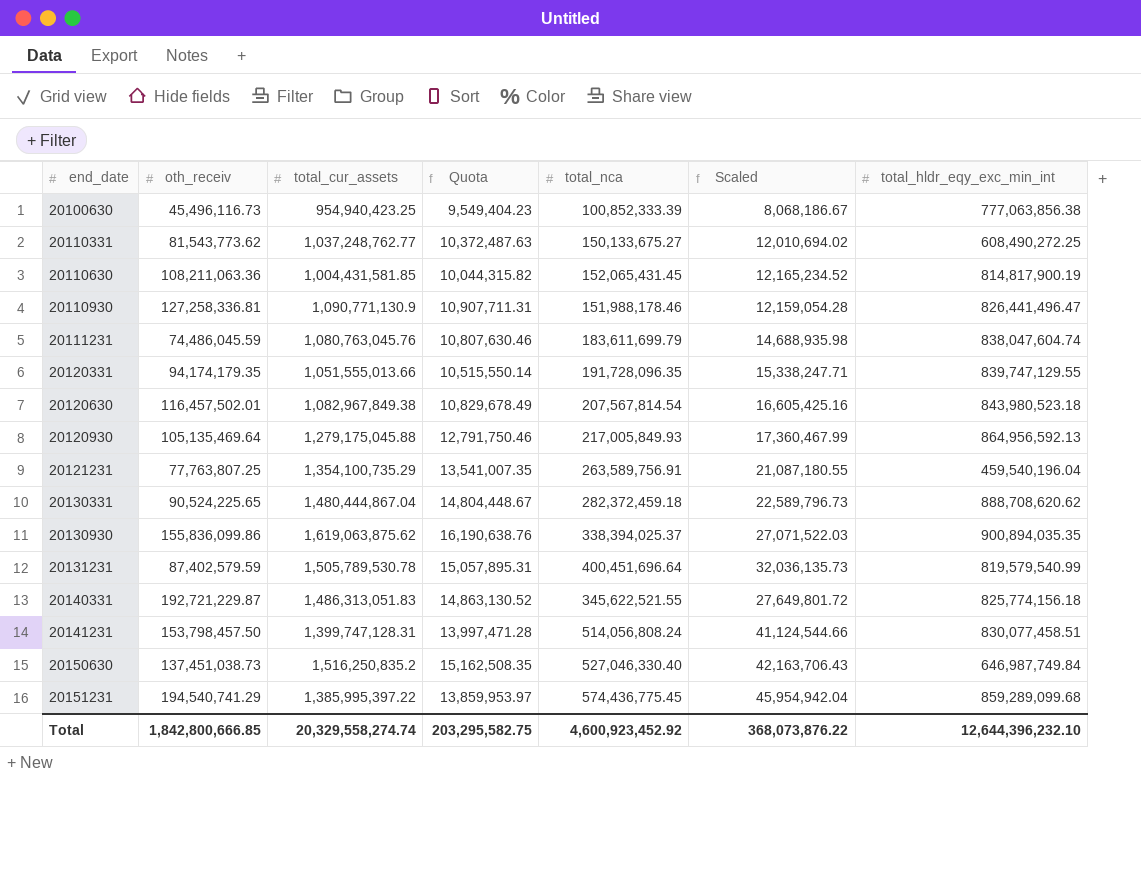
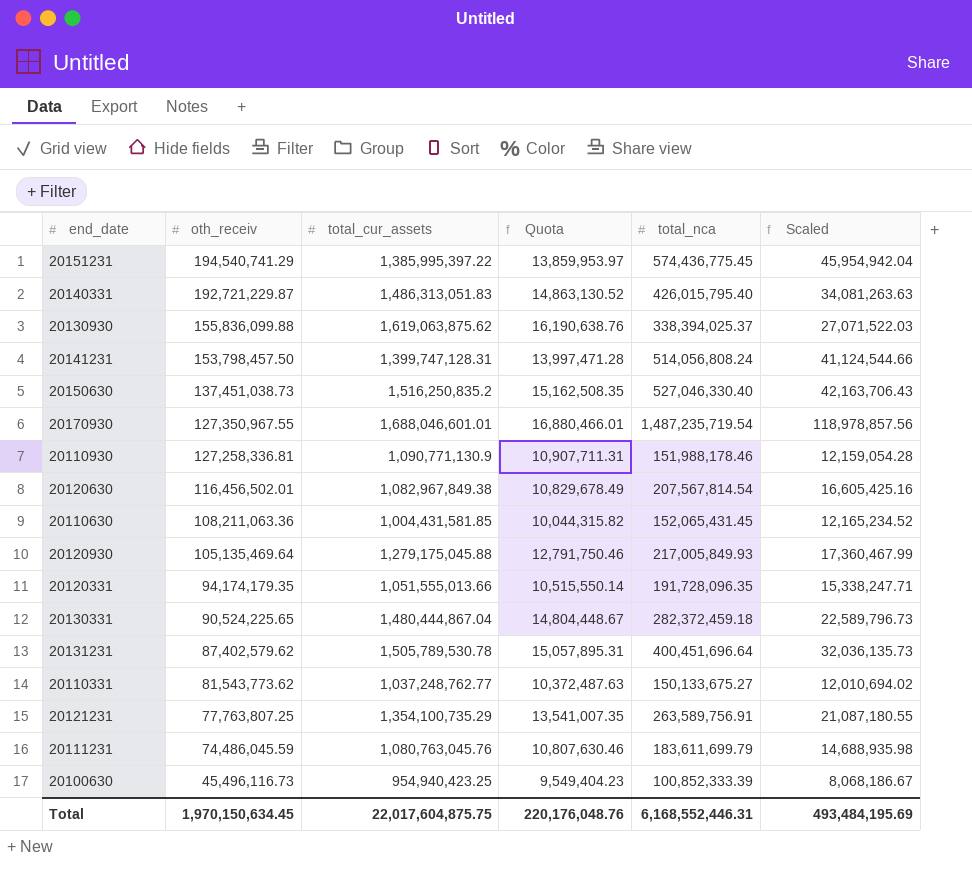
row order: end_date ascending -> oth_receiv descending
column total_hldr_eqy_exc_min_int | position: 7 -> none
20140331 | total_nca: 345,622,521.55 -> 426,015,795.40
20140331 | Scaled: 27,649,801.72 -> 34,081,263.63
20130930 | oth_receiv: 155,836,099.86 -> 155,836,099.88
row 20170930: none -> 127,350,967.55 | 1,688,046,601.01 | 16,880,466.01 | 1,487,235,719.54 | 118,978,857.56
20120630 | oth_receiv: 116,457,502.01 -> 116,456,502.01
20131231 | oth_receiv: 87,402,579.59 -> 87,402,579.62
Total | oth_receiv: 1,842,800,666.85 -> 1,970,150,634.45
Total | total_cur_assets: 20,329,558,274.74 -> 22,017,604,875.75
Total | Quota: 203,295,582.75 -> 220,176,048.76
Total | total_nca: 4,600,923,452.92 -> 6,168,552,446.31
Total | Scaled: 368,073,876.22 -> 493,484,195.69

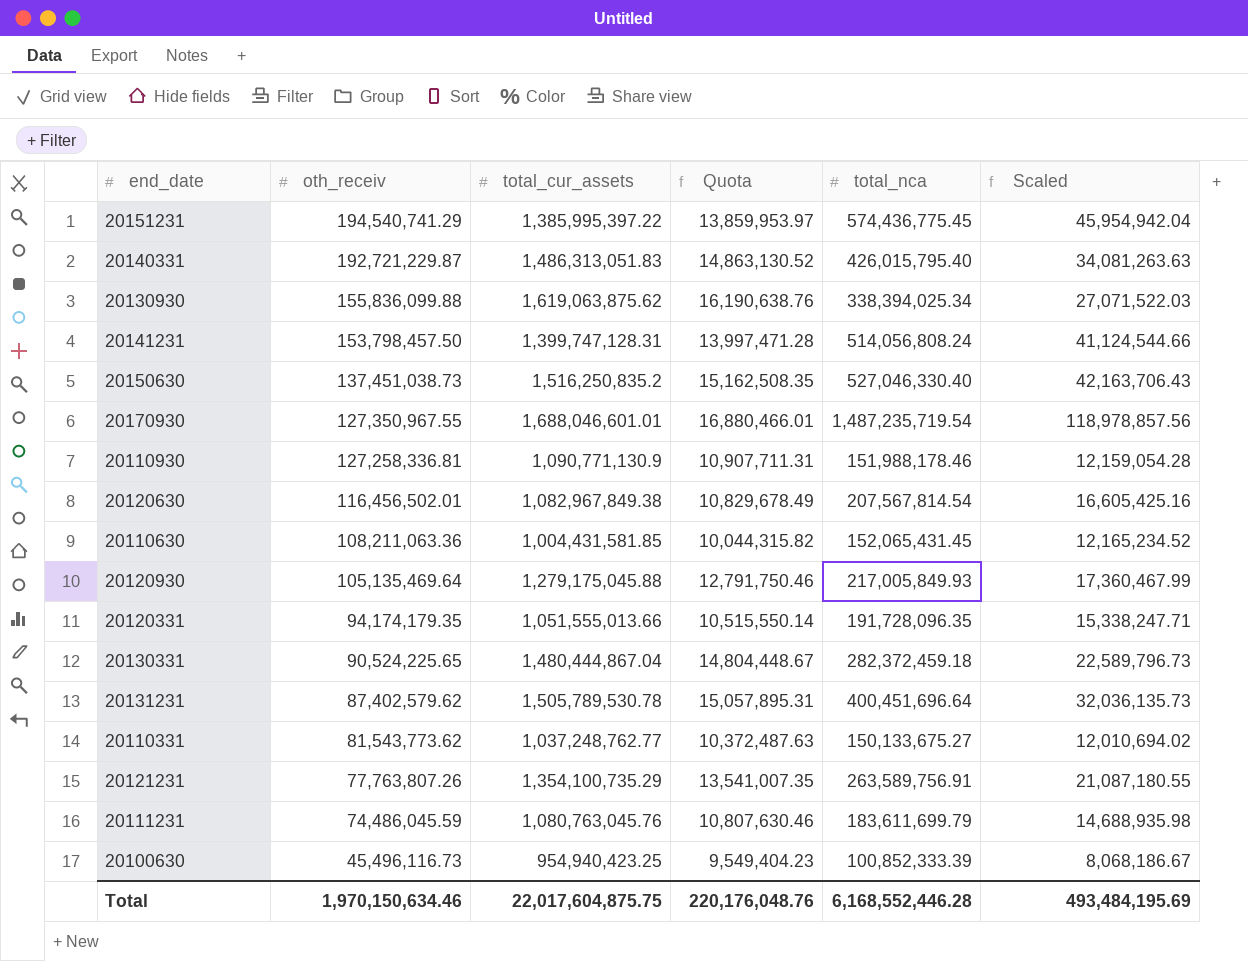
20130930 | total_nca: 338,394,025.37 -> 338,394,025.34
20121231 | oth_receiv: 77,763,807.25 -> 77,763,807.26
Total | oth_receiv: 1,970,150,634.45 -> 1,970,150,634.46
Total | total_nca: 6,168,552,446.31 -> 6,168,552,446.28

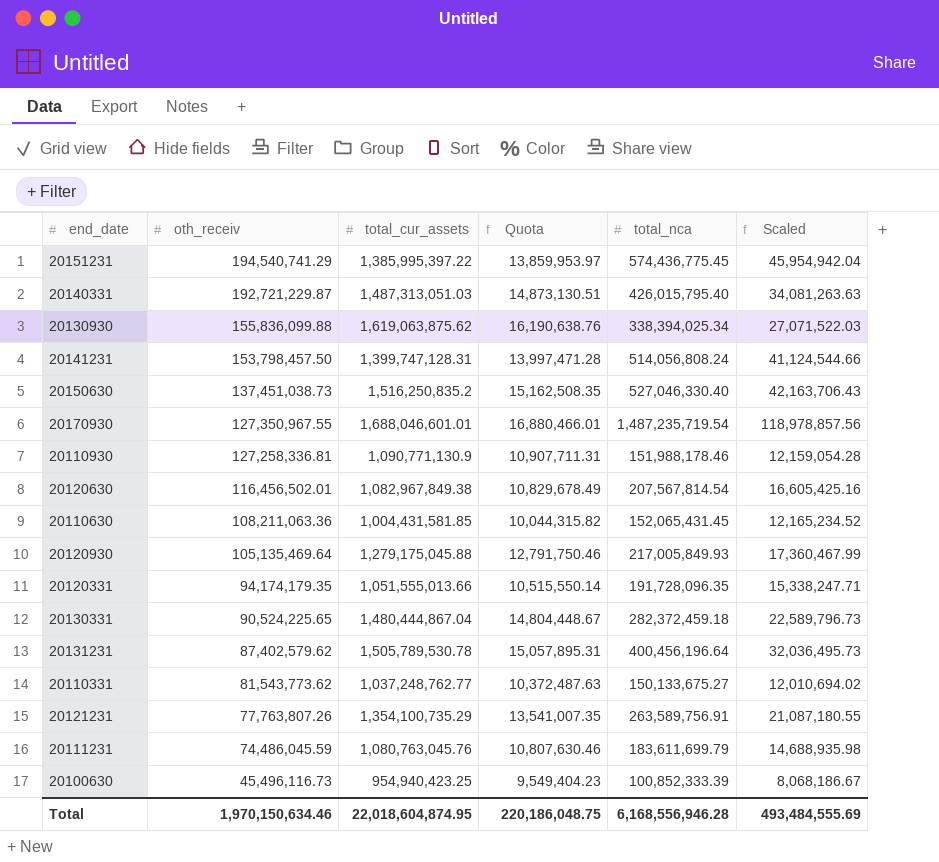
20140331 | total_cur_assets: 1,486,313,051.83 -> 1,487,313,051.03
20140331 | Quota: 14,863,130.52 -> 14,873,130.51
20131231 | total_nca: 400,451,696.64 -> 400,456,196.64
20131231 | Scaled: 32,036,135.73 -> 32,036,495.73
Total | total_cur_assets: 22,017,604,875.75 -> 22,018,604,874.95
Total | Quota: 220,176,048.76 -> 220,186,048.75
Total | total_nca: 6,168,552,446.28 -> 6,168,556,946.28
Total | Scaled: 493,484,195.69 -> 493,484,555.69

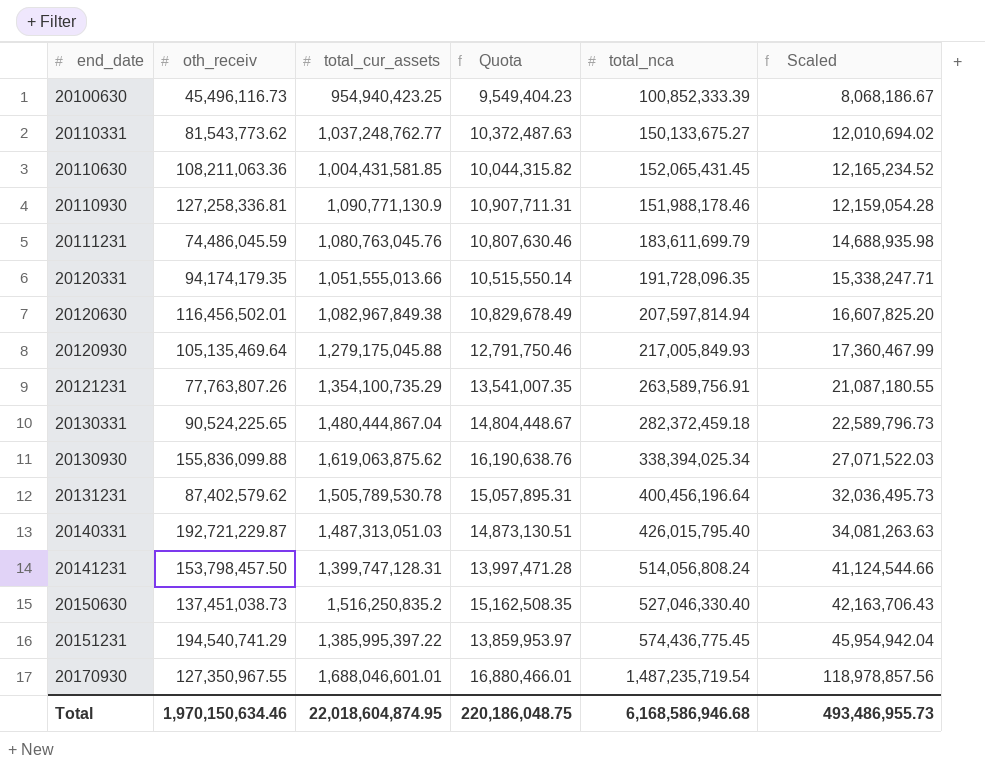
row order: oth_receiv descending -> end_date ascending
20120630 | total_nca: 207,567,814.54 -> 207,597,814.94
20120630 | Scaled: 16,605,425.16 -> 16,607,825.20
Total | total_nca: 6,168,556,946.28 -> 6,168,586,946.68
Total | Scaled: 493,484,555.69 -> 493,486,955.73

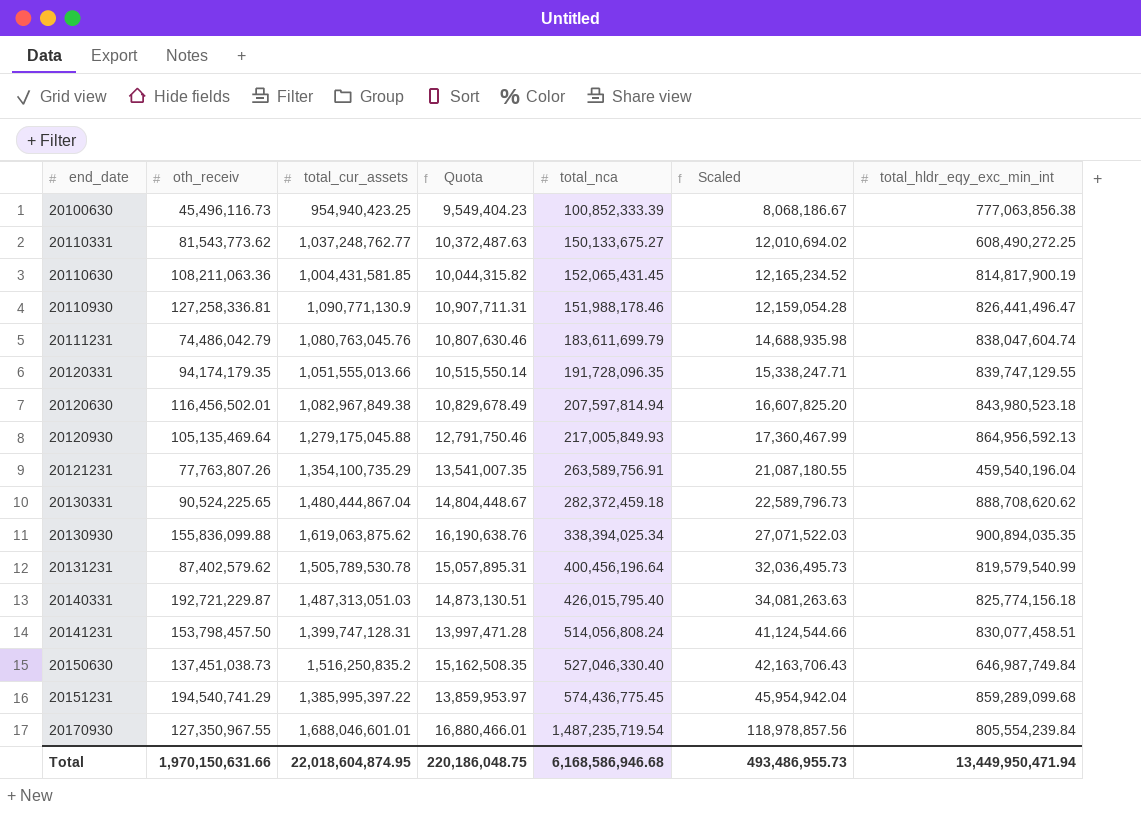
column total_hldr_eqy_exc_min_int | position: none -> 7
20111231 | oth_receiv: 74,486,045.59 -> 74,486,042.79
Total | oth_receiv: 1,970,150,634.46 -> 1,970,150,631.66

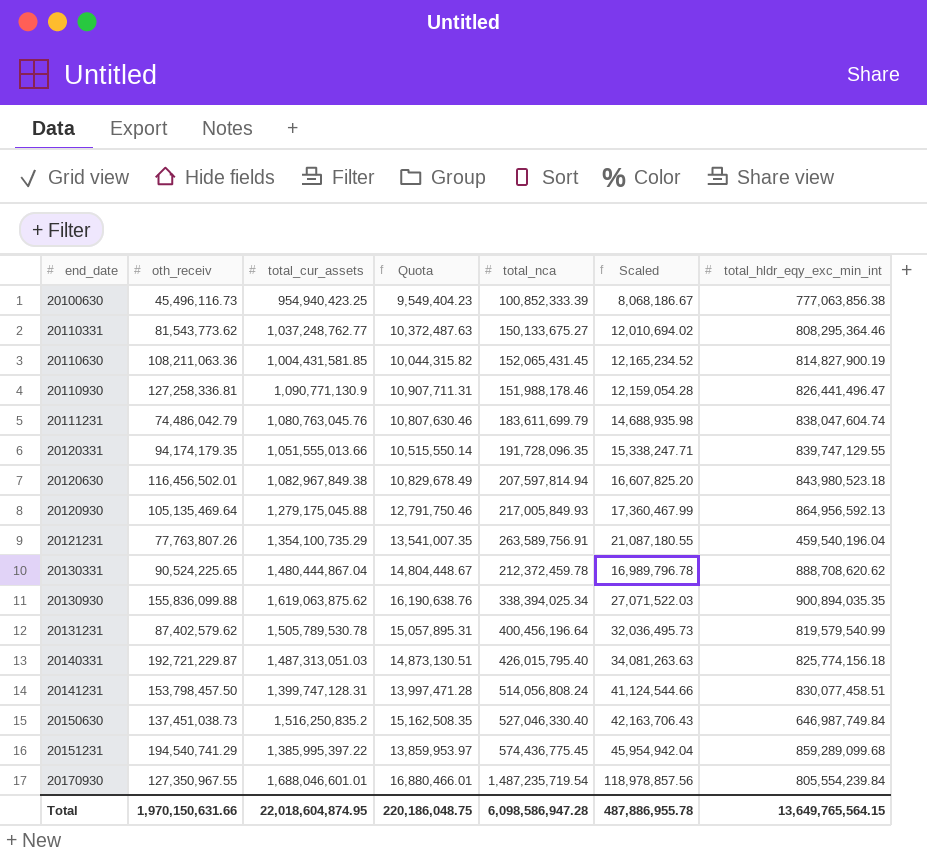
20110331 | total_hldr_eqy_exc_min_int: 608,490,272.25 -> 808,295,364.46
20110630 | total_hldr_eqy_exc_min_int: 814,817,900.19 -> 814,827,900.19
20130331 | total_nca: 282,372,459.18 -> 212,372,459.78
20130331 | Scaled: 22,589,796.73 -> 16,989,796.78
Total | total_nca: 6,168,586,946.68 -> 6,098,586,947.28
Total | Scaled: 493,486,955.73 -> 487,886,955.78
Total | total_hldr_eqy_exc_min_int: 13,449,950,471.94 -> 13,649,765,564.15

